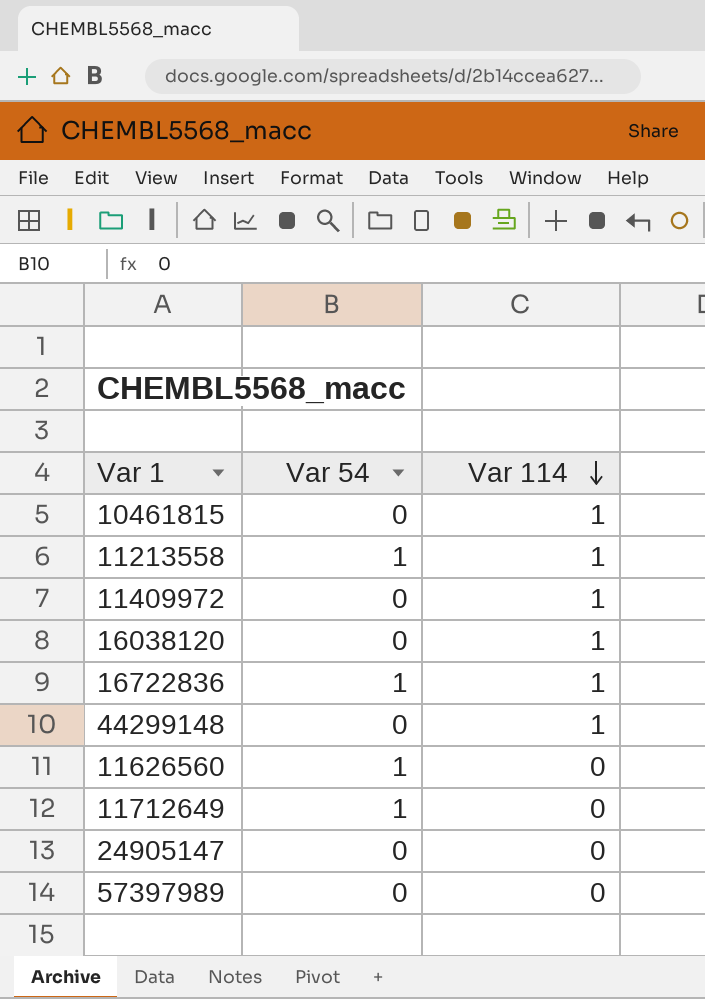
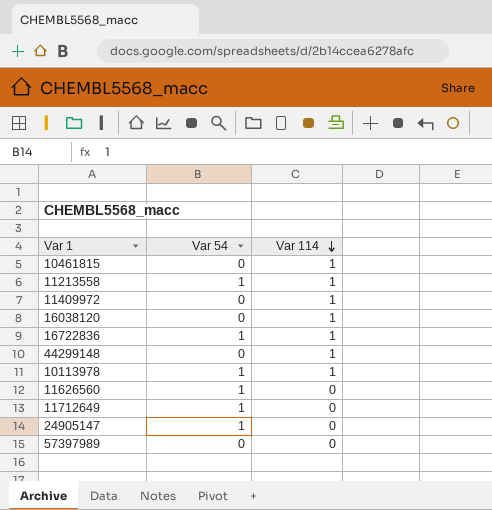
row 10113978: none -> 1 | 1
24905147 | Var 54: 0 -> 1

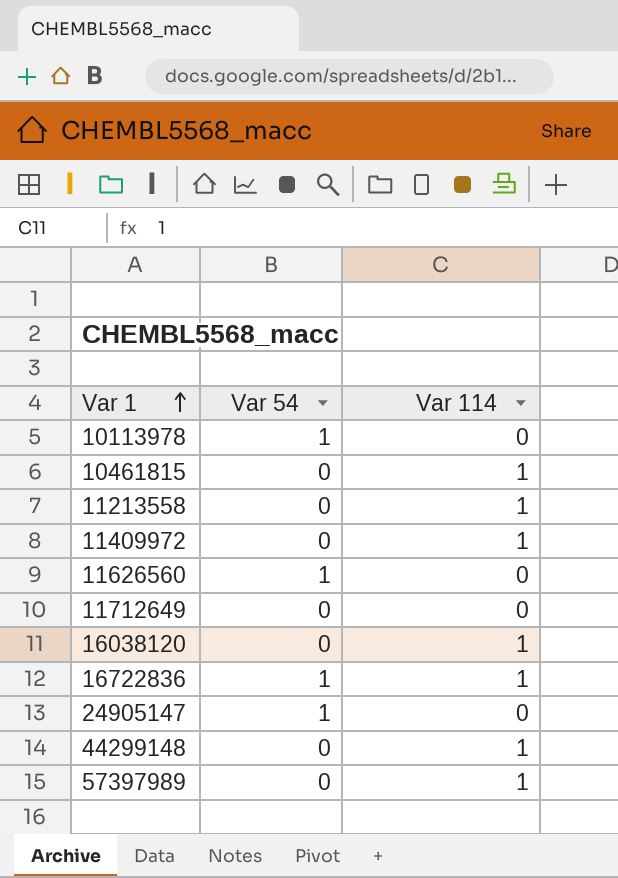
row order: Var 114 descending -> Var 1 ascending
10113978 | Var 114: 1 -> 0
11213558 | Var 54: 1 -> 0
11712649 | Var 54: 1 -> 0
57397989 | Var 114: 0 -> 1

